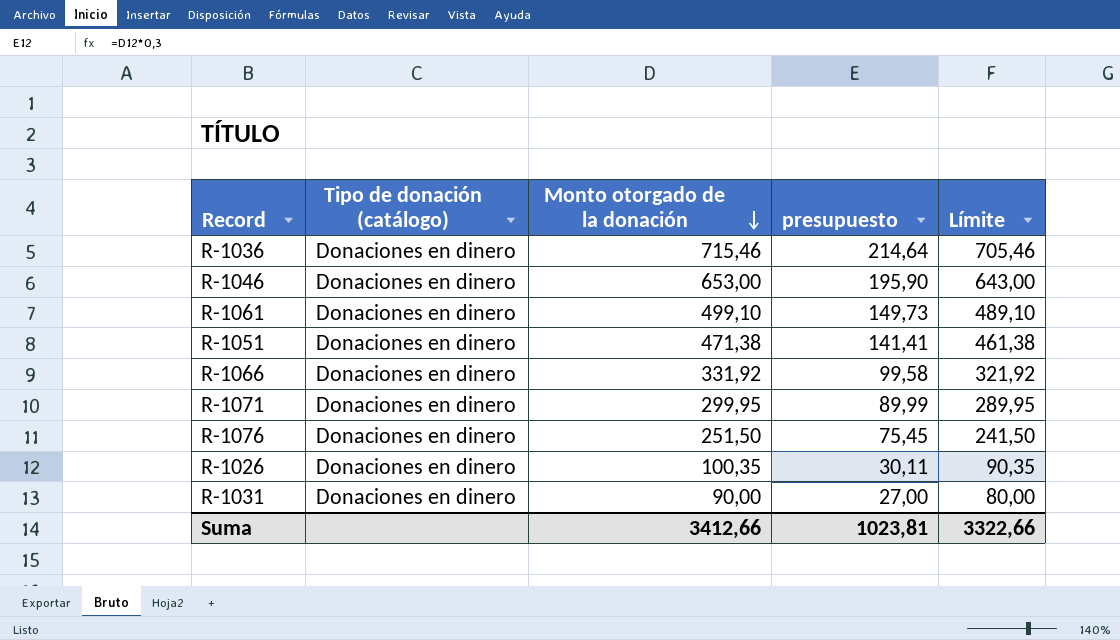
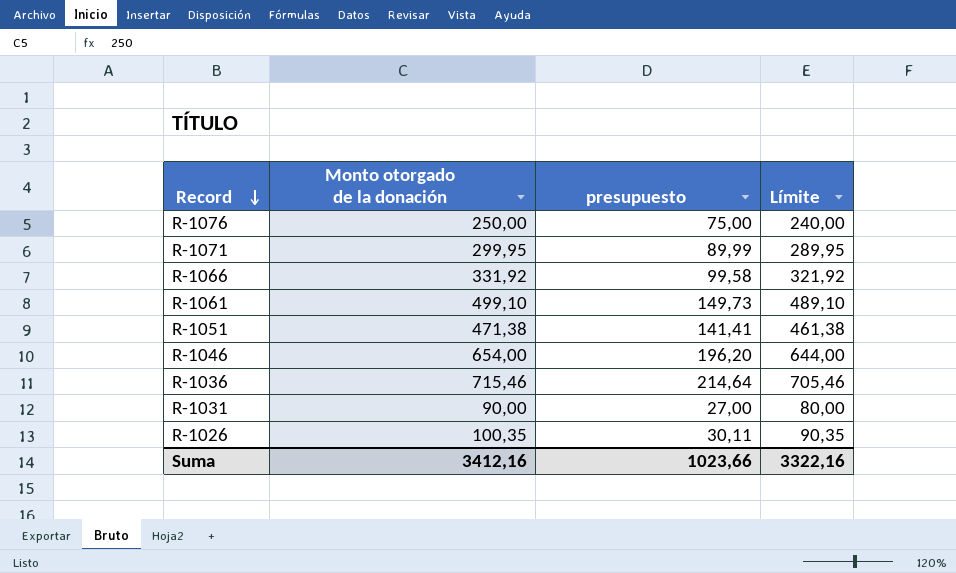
row order: Monto otorgado de la donación descending -> Record descending
column Tipo de donación (catálogo) | position: 2 -> none
R-1076 | Monto otorgado de la donación: 251,50 -> 250,00
R-1076 | presupuesto: 75,45 -> 75,00
R-1076 | Límite: 241,50 -> 240,00
R-1046 | Monto otorgado de la donación: 653,00 -> 654,00
R-1046 | presupuesto: 195,90 -> 196,20
R-1046 | Límite: 643,00 -> 644,00
Suma | Monto otorgado de la donación: 3412,66 -> 3412,16
Suma | presupuesto: 1023,81 -> 1023,66
Suma | Límite: 3322,66 -> 3322,16

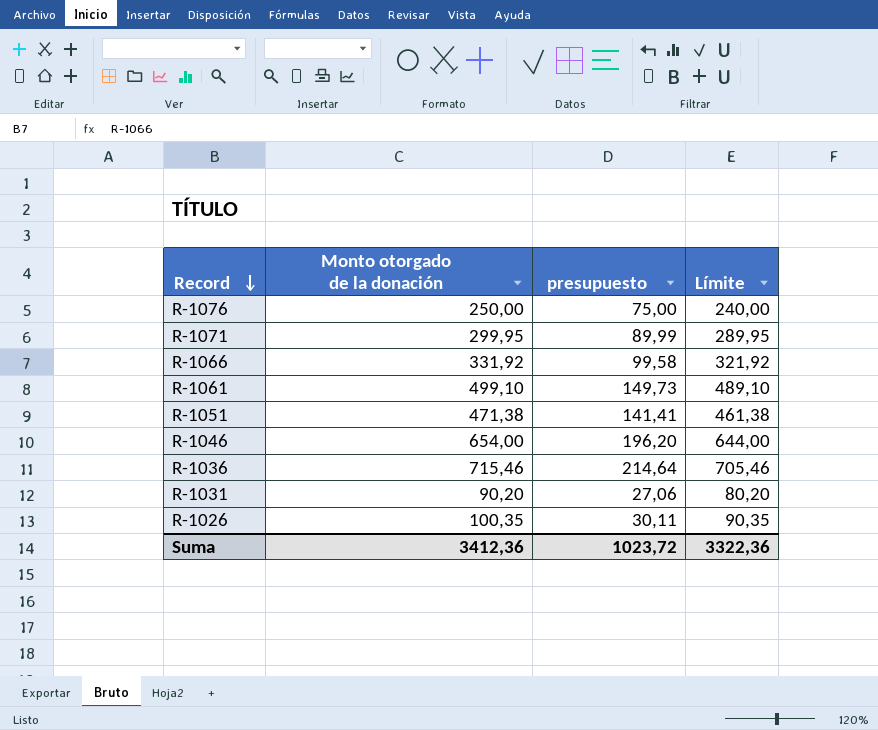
R-1031 | Monto otorgado de la donación: 90,00 -> 90,20
R-1031 | presupuesto: 27,00 -> 27,06
R-1031 | Límite: 80,00 -> 80,20
Suma | Monto otorgado de la donación: 3412,16 -> 3412,36
Suma | presupuesto: 1023,66 -> 1023,72
Suma | Límite: 3322,16 -> 3322,36

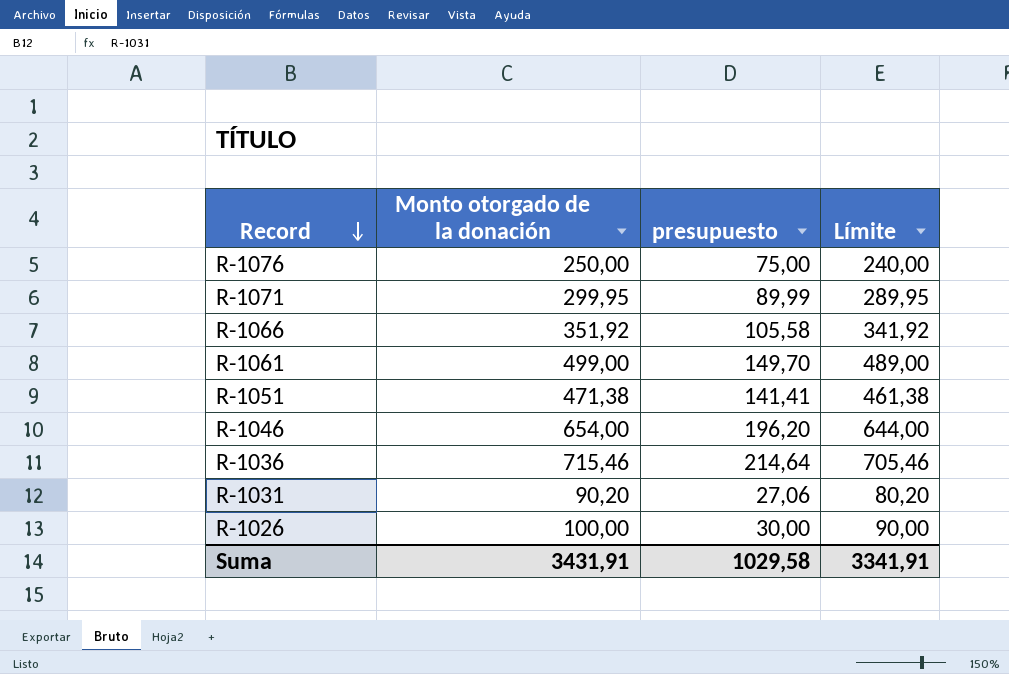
R-1066 | Monto otorgado de la donación: 331,92 -> 351,92
R-1066 | presupuesto: 99,58 -> 105,58
R-1066 | Límite: 321,92 -> 341,92
R-1061 | Monto otorgado de la donación: 499,10 -> 499,00
R-1061 | presupuesto: 149,73 -> 149,70
R-1061 | Límite: 489,10 -> 489,00
R-1026 | Monto otorgado de la donación: 100,35 -> 100,00
R-1026 | presupuesto: 30,11 -> 30,00
R-1026 | Límite: 90,35 -> 90,00
Suma | Monto otorgado de la donación: 3412,36 -> 3431,91
Suma | presupuesto: 1023,72 -> 1029,58
Suma | Límite: 3322,36 -> 3341,91

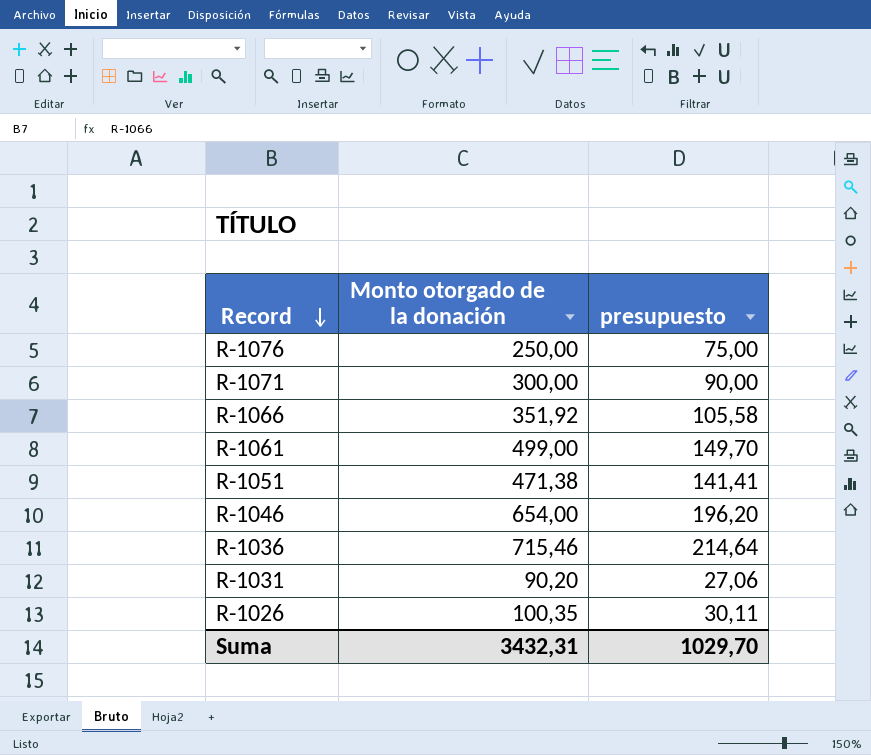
column Límite | formula: [Monto otorgado de la donación] - 10 -> none
R-1071 | Monto otorgado de la donación: 299,95 -> 300,00
R-1071 | presupuesto: 89,99 -> 90,00
R-1026 | Monto otorgado de la donación: 100,00 -> 100,35
R-1026 | presupuesto: 30,00 -> 30,11
Suma | Monto otorgado de la donación: 3431,91 -> 3432,31
Suma | presupuesto: 1029,58 -> 1029,70

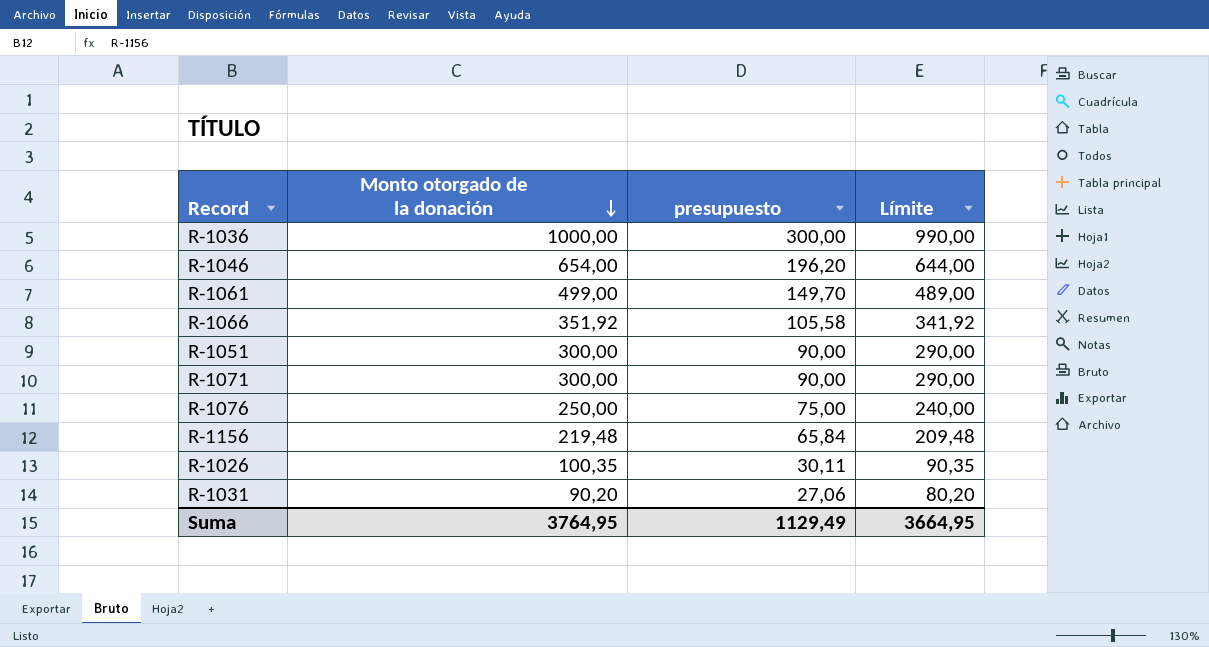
row order: Record descending -> Monto otorgado de la donación descending
column Límite | formula: none -> [Monto otorgado de la donación] - 10
R-1036 | Monto otorgado de la donación: 715,46 -> 1000,00
R-1036 | presupuesto: 214,64 -> 300,00
R-1051 | Monto otorgado de la donación: 471,38 -> 300,00
R-1051 | presupuesto: 141,41 -> 90,00
row R-1156: none -> 219,48 | 65,84 | 209,48
Suma | Monto otorgado de la donación: 3432,31 -> 3764,95
Suma | presupuesto: 1029,70 -> 1129,49

